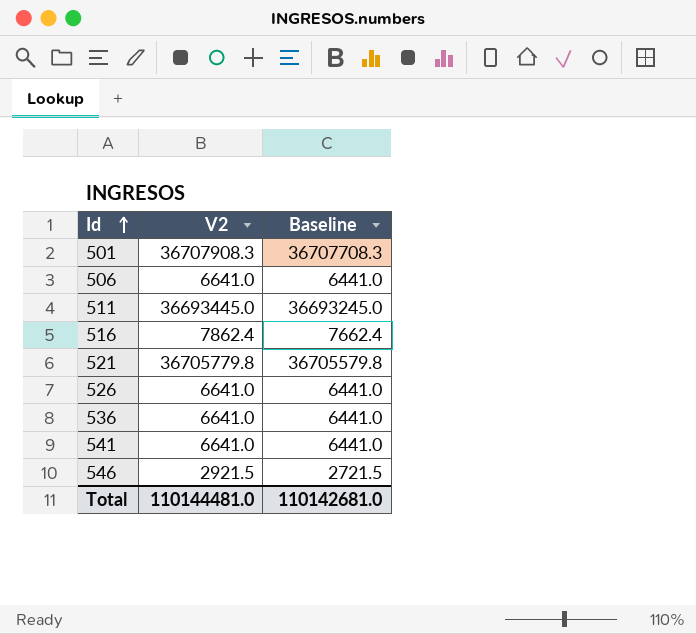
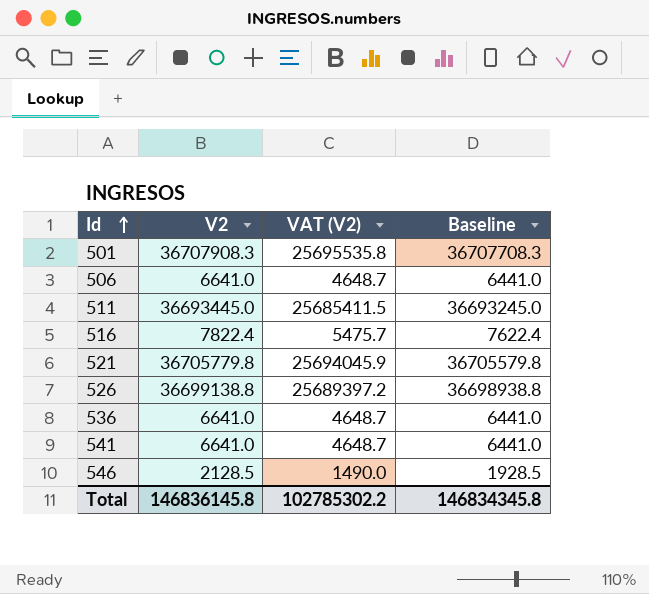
column VAT (V2) | formula: none -> [V2] * 0.7
516 | V2: 7862.4 -> 7822.4
516 | Baseline: 7662.4 -> 7622.4
526 | V2: 6641.0 -> 36699138.8
526 | Baseline: 6441.0 -> 36698938.8
546 | V2: 2921.5 -> 2128.5
546 | Baseline: 2721.5 -> 1928.5
Total | V2: 110144481.0 -> 146836145.8
Total | Baseline: 110142681.0 -> 146834345.8

